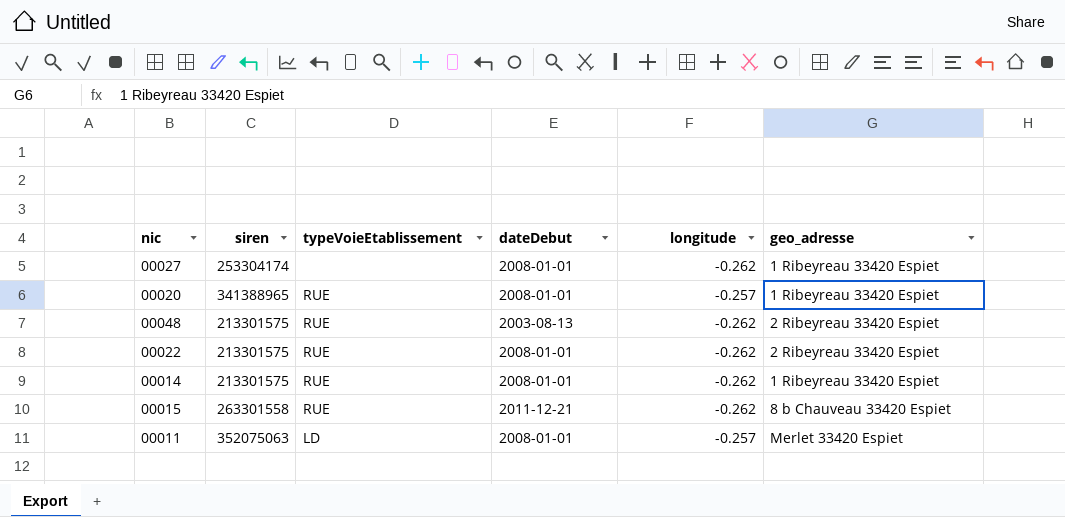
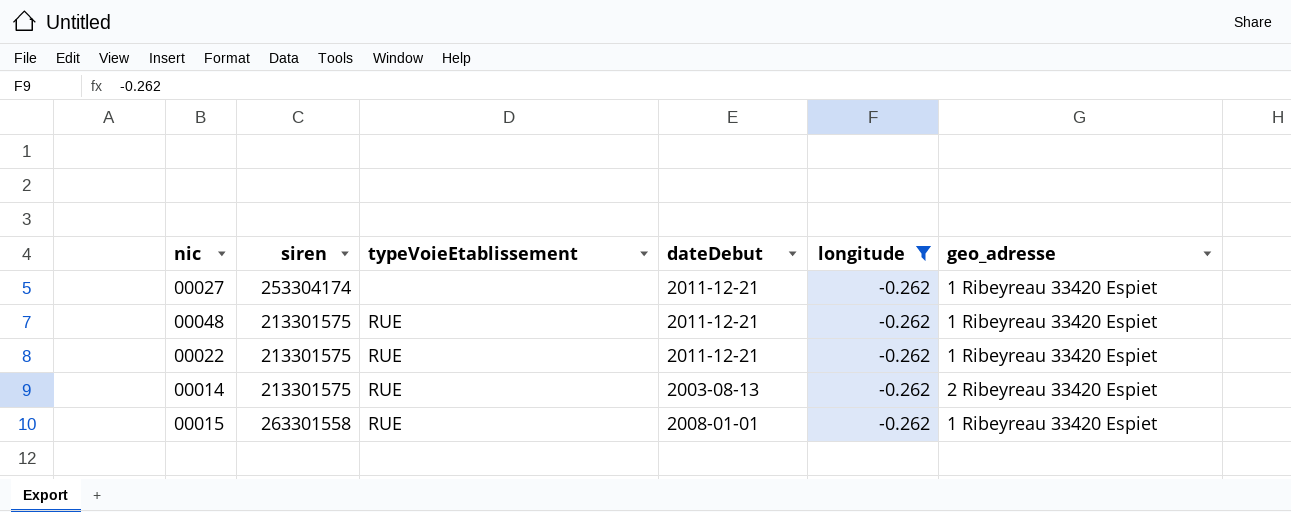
filter: none -> longitude = -0.262
00027 | dateDebut: 2008-01-01 -> 2011-12-21
00048 | dateDebut: 2003-08-13 -> 2011-12-21
00048 | geo_adresse: 2 Ribeyreau 33420 Espiet -> 1 Ribeyreau 33420 Espiet
00022 | dateDebut: 2008-01-01 -> 2011-12-21
00022 | geo_adresse: 2 Ribeyreau 33420 Espiet -> 1 Ribeyreau 33420 Espiet
00014 | dateDebut: 2008-01-01 -> 2003-08-13
00014 | geo_adresse: 1 Ribeyreau 33420 Espiet -> 2 Ribeyreau 33420 Espiet
00015 | dateDebut: 2011-12-21 -> 2008-01-01
00015 | geo_adresse: 8 b Chauveau 33420 Espiet -> 1 Ribeyreau 33420 Espiet

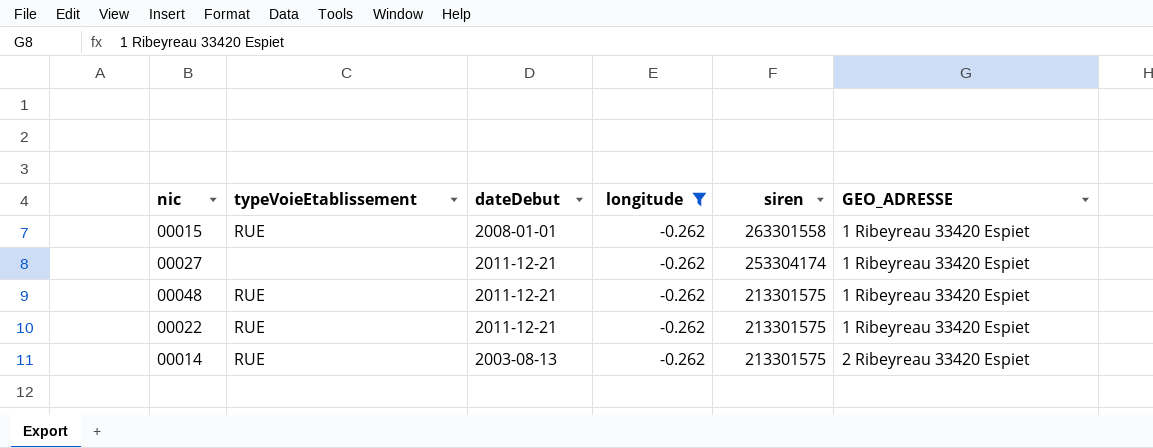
row order: none -> siren descending
column siren | position: 2 -> 5
column name: geo_adresse -> GEO_ADRESSE

